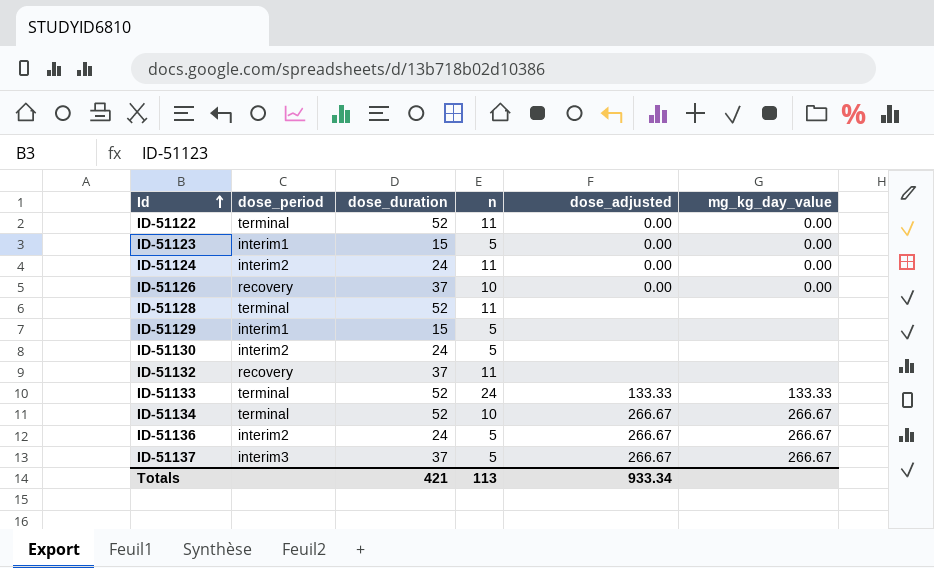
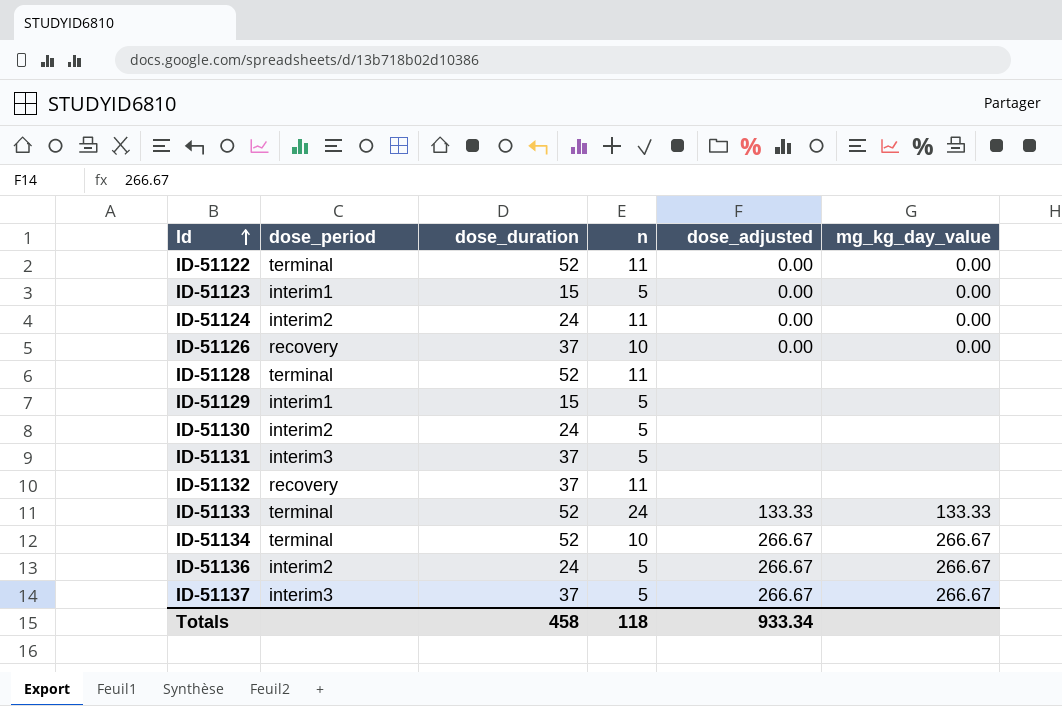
row ID-51131: none -> interim3 | 37 | 5 | none | none
Totals | dose_duration: 421 -> 458
Totals | n: 113 -> 118

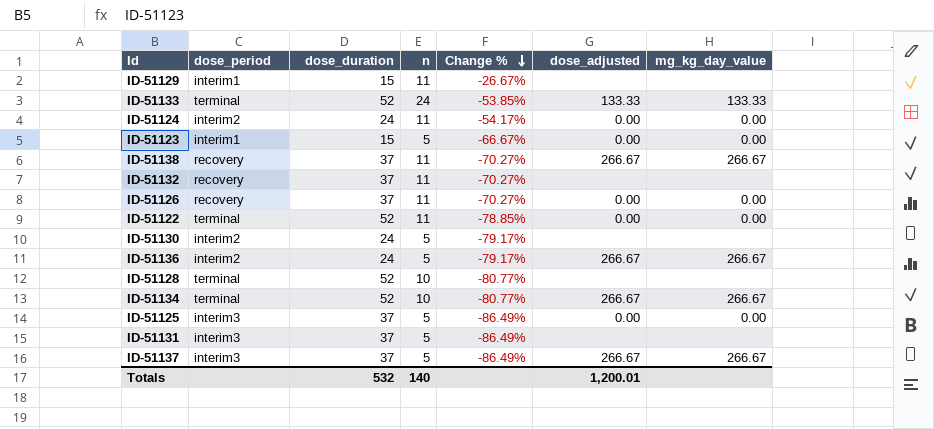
row order: Id ascending -> Change % descending
column Change % | formula: none -> ([n] - [dose_duration]) / [dose_duration]
ID-51129 | n: 5 -> 11
row ID-51138: none -> recovery | 37 | 11 | -70.27% | 266.67 | 266.67
ID-51126 | n: 10 -> 11
ID-51128 | n: 11 -> 10
row ID-51125: none -> interim3 | 37 | 5 | -86.49% | 0.00 | 0.00
Totals | dose_duration: 458 -> 532
Totals | n: 118 -> 140
Totals | dose_adjusted: 933.34 -> 1,200.01

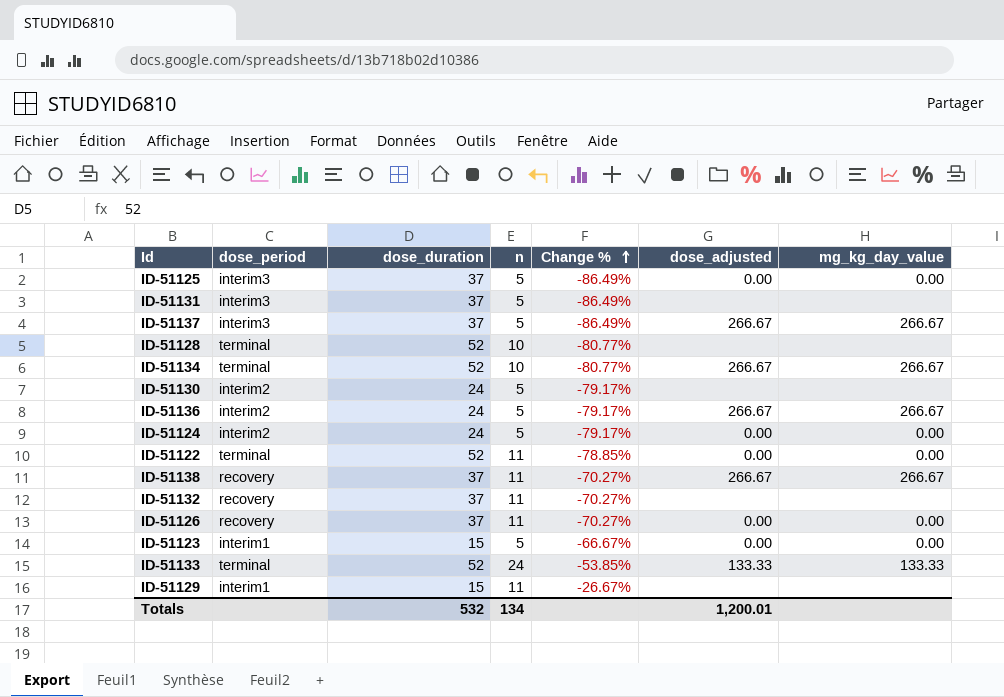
row order: Change % descending -> Change % ascending
ID-51124 | n: 11 -> 5
ID-51124 | Change %: -54.17% -> -79.17%
Totals | n: 140 -> 134

